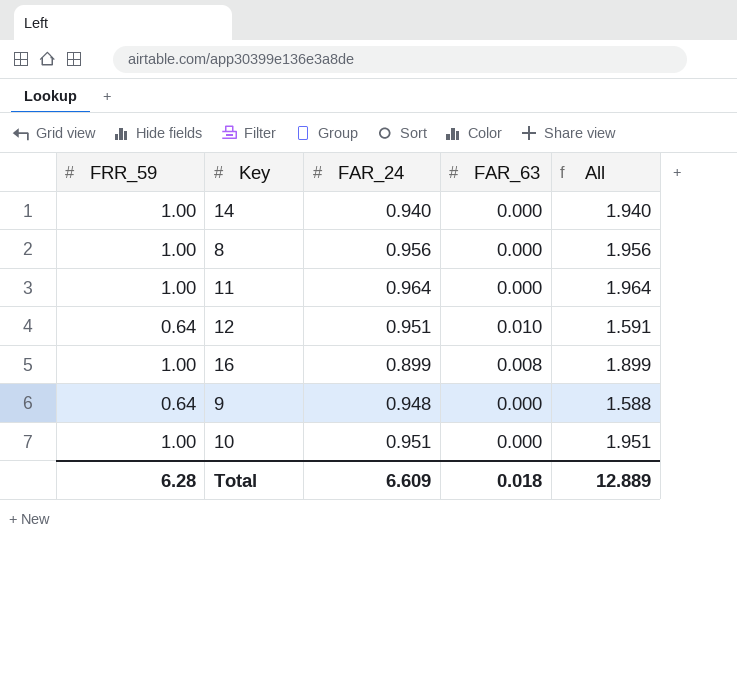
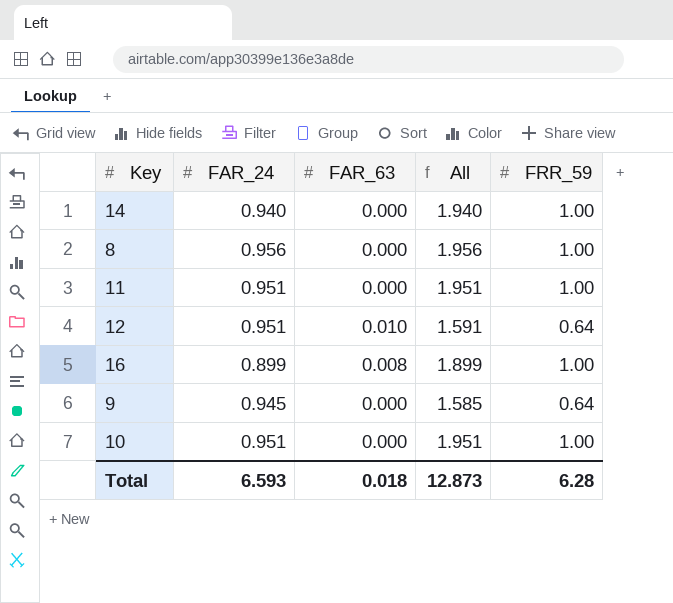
column FRR_59 | position: 1 -> 5
11 | FAR_24: 0.964 -> 0.951
11 | All: 1.964 -> 1.951
9 | FAR_24: 0.948 -> 0.945
9 | All: 1.588 -> 1.585
Total | FAR_24: 6.609 -> 6.593
Total | All: 12.889 -> 12.873

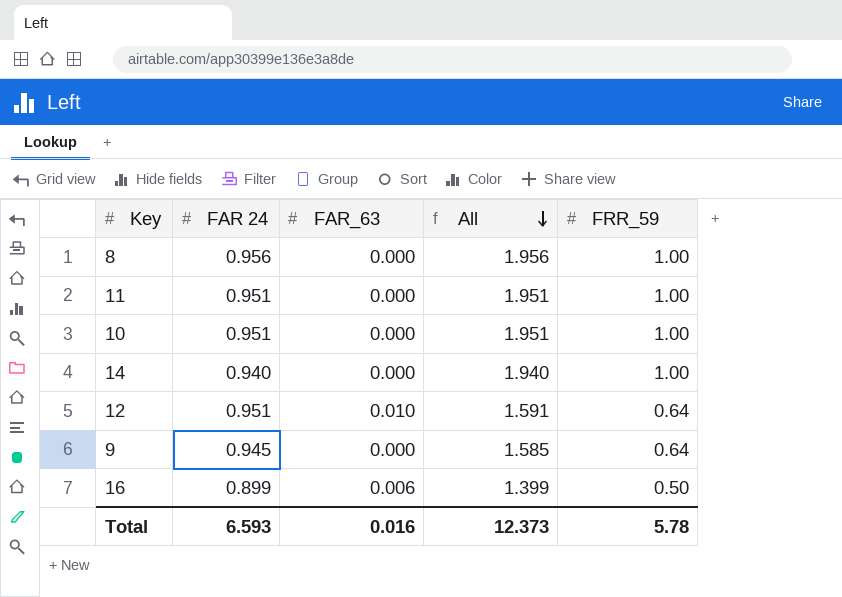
row order: none -> All descending
column name: FAR_24 -> FAR 24
16 | FAR_63: 0.008 -> 0.006
16 | All: 1.899 -> 1.399
16 | FRR_59: 1.00 -> 0.50
Total | FAR_63: 0.018 -> 0.016
Total | All: 12.873 -> 12.373
Total | FRR_59: 6.28 -> 5.78

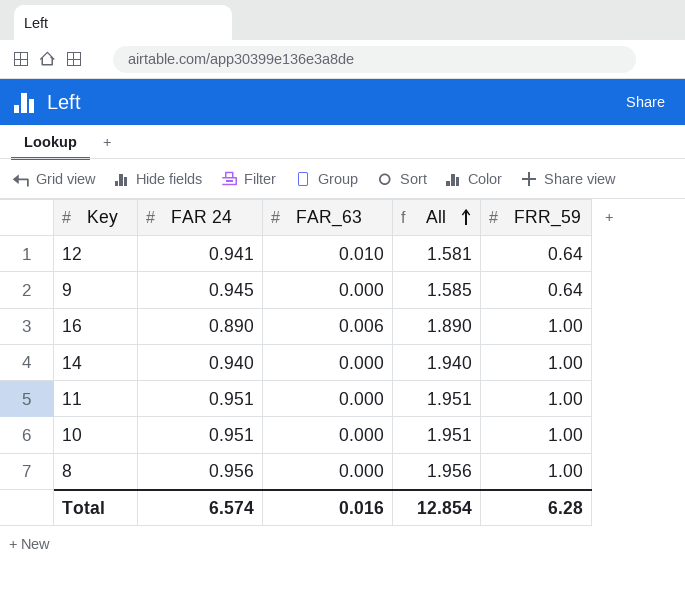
row order: All descending -> All ascending
12 | FAR 24: 0.951 -> 0.941
12 | All: 1.591 -> 1.581
16 | FAR 24: 0.899 -> 0.890
16 | All: 1.399 -> 1.890
16 | FRR_59: 0.50 -> 1.00
Total | FAR 24: 6.593 -> 6.574
Total | All: 12.373 -> 12.854
Total | FRR_59: 5.78 -> 6.28

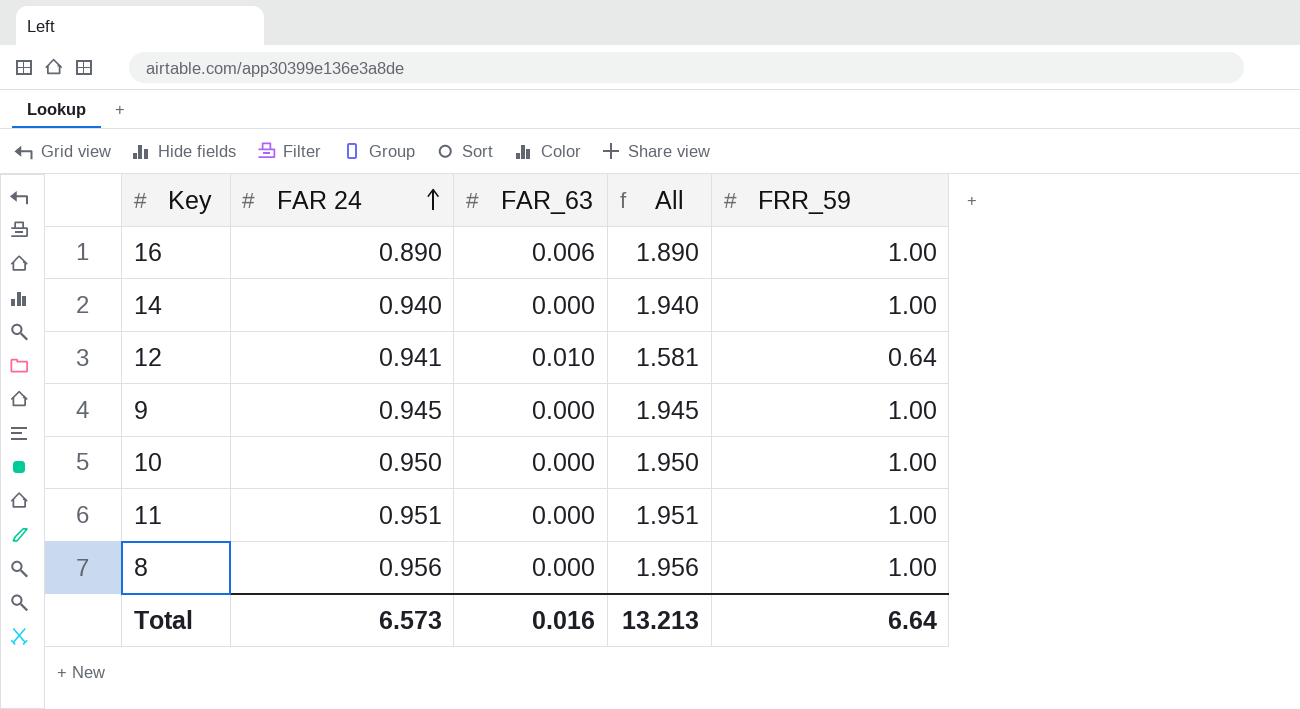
row order: All ascending -> FAR 24 ascending
9 | All: 1.585 -> 1.945
9 | FRR_59: 0.64 -> 1.00
10 | FAR 24: 0.951 -> 0.950
10 | All: 1.951 -> 1.950
Total | FAR 24: 6.574 -> 6.573
Total | All: 12.854 -> 13.213
Total | FRR_59: 6.28 -> 6.64

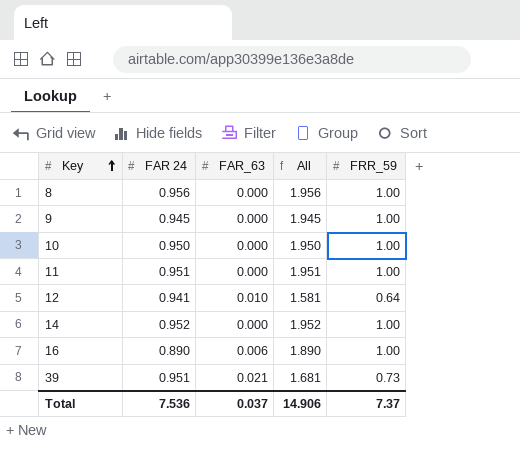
row order: FAR 24 ascending -> Key ascending
14 | FAR 24: 0.940 -> 0.952
14 | All: 1.940 -> 1.952
row 39: none -> 0.951 | 0.021 | 1.681 | 0.73
Total | FAR 24: 6.573 -> 7.536
Total | FAR_63: 0.016 -> 0.037
Total | All: 13.213 -> 14.906
Total | FRR_59: 6.64 -> 7.37

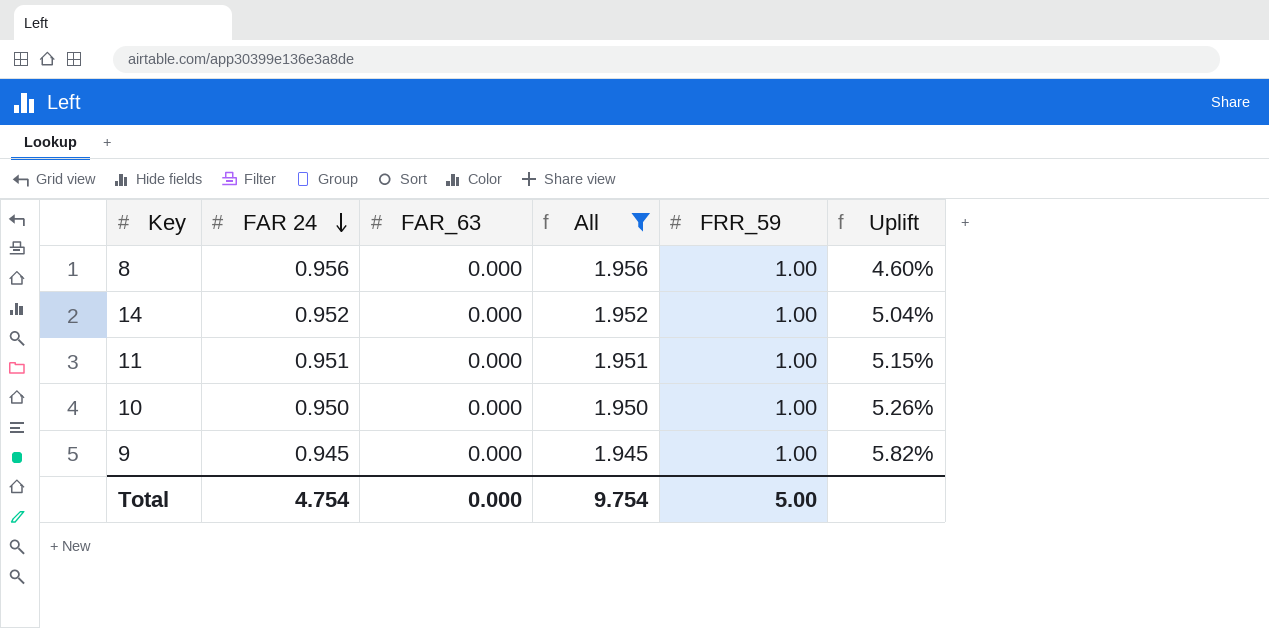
filter: none -> All >= 1.945
row order: Key ascending -> FAR 24 descending
column Uplift | formula: none -> ([FRR_59] - [FAR 24]) / [FAR 24]
Total | FAR 24: 7.536 -> 4.754
Total | FAR_63: 0.037 -> 0.000
Total | All: 14.906 -> 9.754
Total | FRR_59: 7.37 -> 5.00

